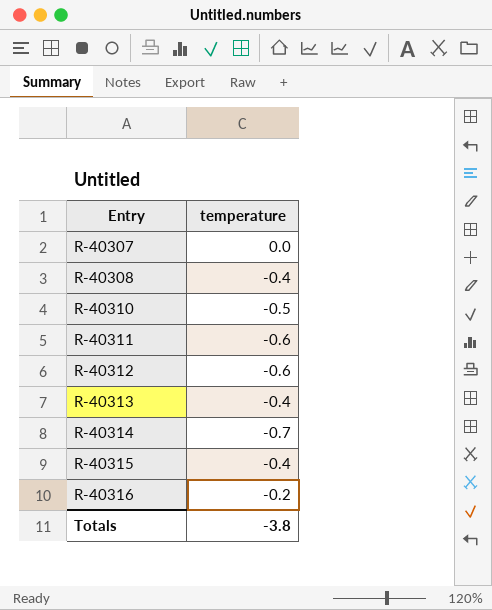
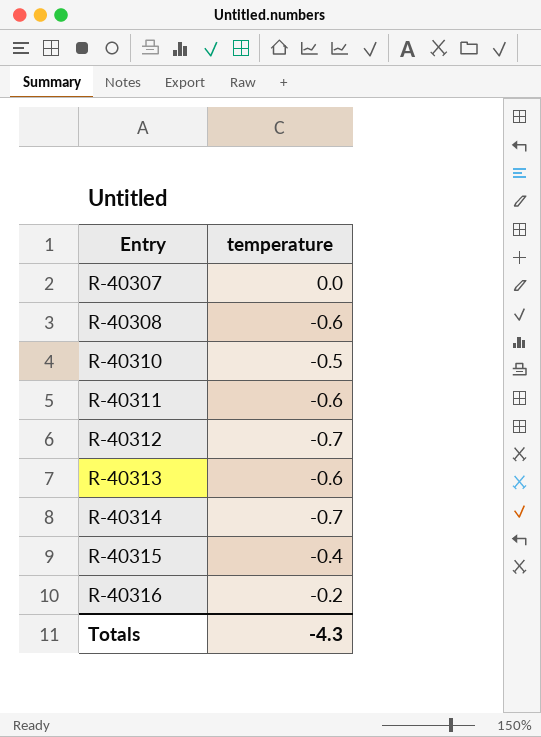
R-40308 | temperature: -0.4 -> -0.6
R-40312 | temperature: -0.6 -> -0.7
R-40313 | temperature: -0.4 -> -0.6
Totals | temperature: -3.8 -> -4.3

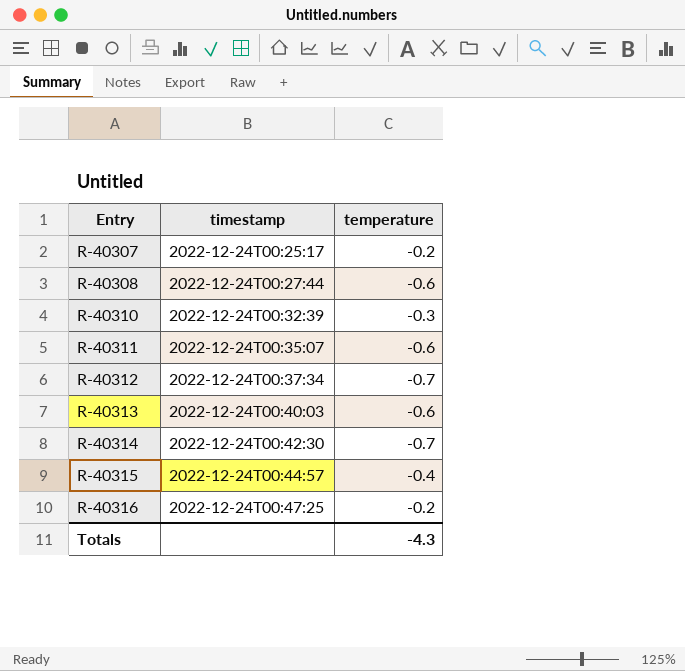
column timestamp | position: none -> 2
R-40307 | temperature: 0.0 -> -0.2
R-40310 | temperature: -0.5 -> -0.3

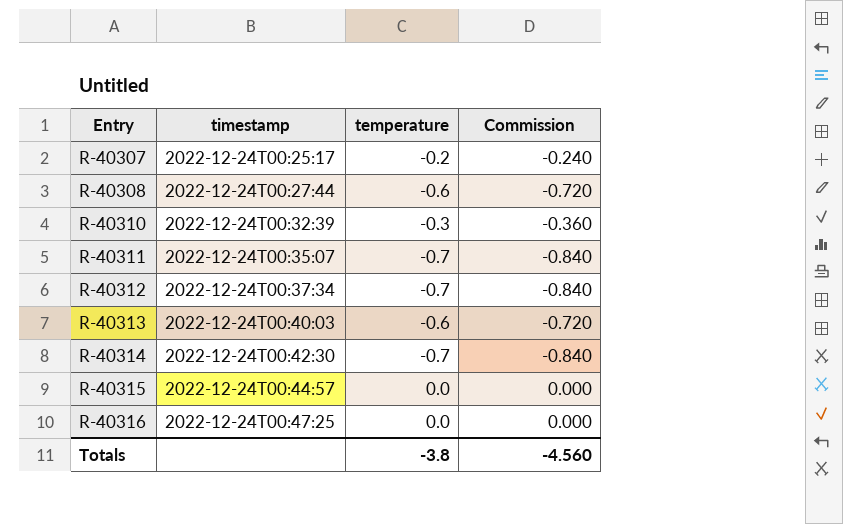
column Commission | formula: none -> [temperature] * 1.2
R-40311 | temperature: -0.6 -> -0.7
R-40315 | temperature: -0.4 -> 0.0
R-40316 | temperature: -0.2 -> 0.0
Totals | temperature: -4.3 -> -3.8

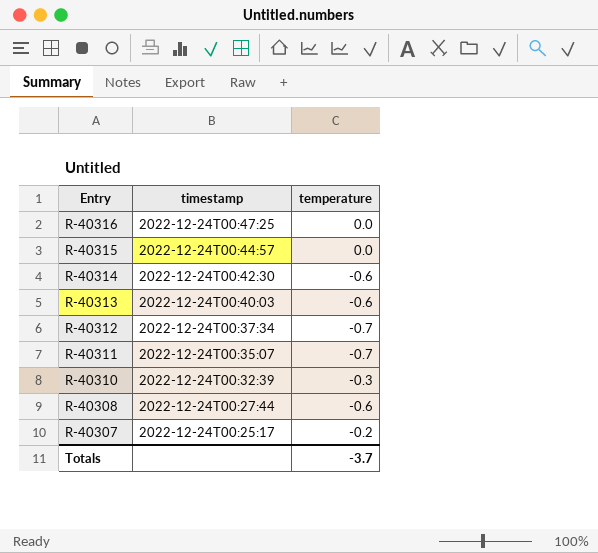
row order: Entry ascending -> Entry descending
column Commission | formula: [temperature] * 1.2 -> none
R-40314 | temperature: -0.7 -> -0.6
Totals | temperature: -3.8 -> -3.7

